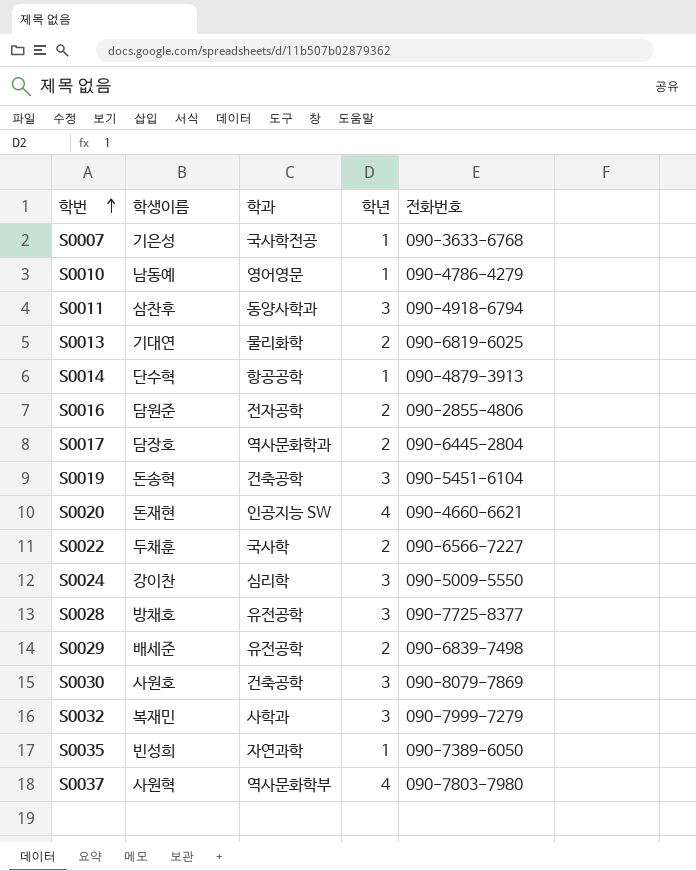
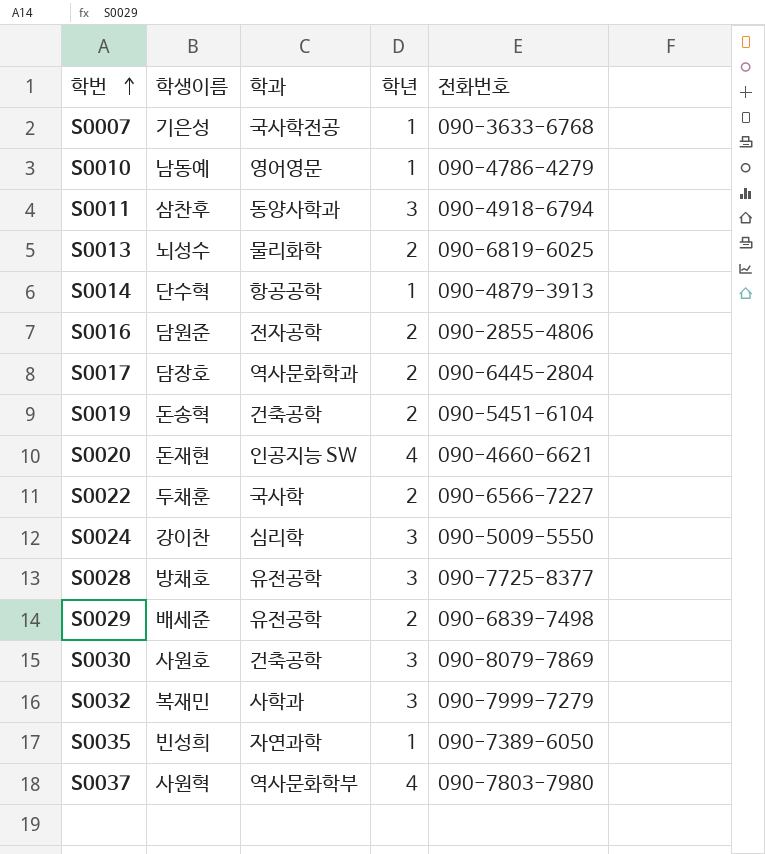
S0013 | 학생이름: 기대연 -> 뇌성수
S0019 | 학년: 3 -> 2

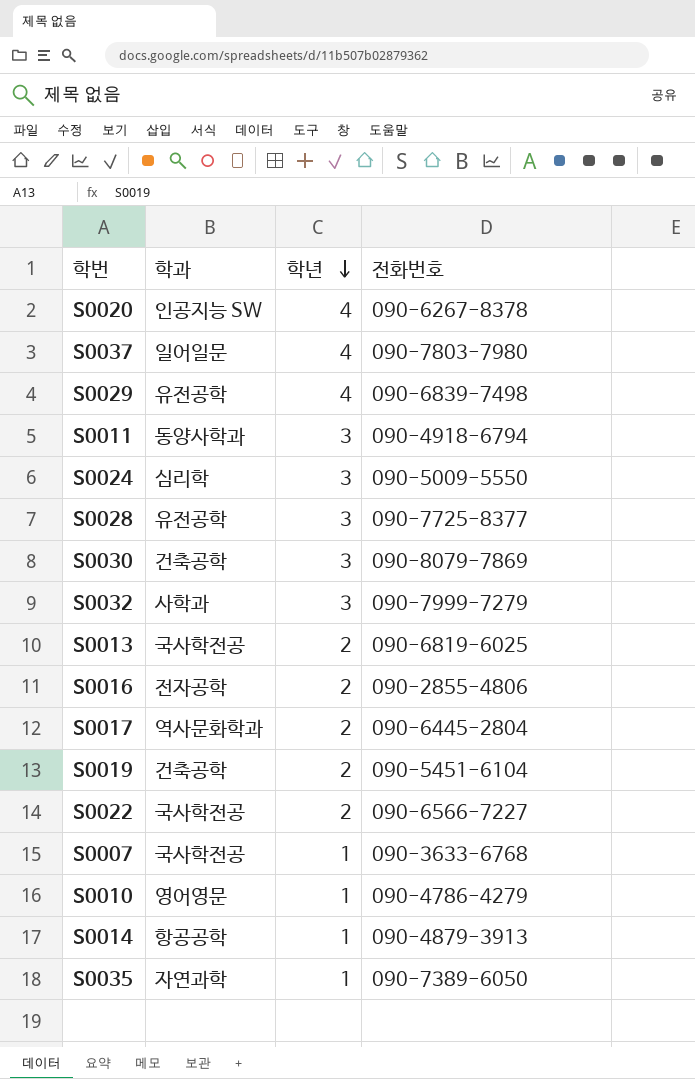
row order: 학번 ascending -> 학년 descending
column 학생이름 | position: 2 -> none
S0020 | 전화번호: 090-4660-6621 -> 090-6267-8378
S0037 | 학과: 역사문화학부 -> 일어일문
S0029 | 학년: 2 -> 4
S0013 | 학과: 물리화학 -> 국사학전공
S0022 | 학과: 국사학 -> 국사학전공

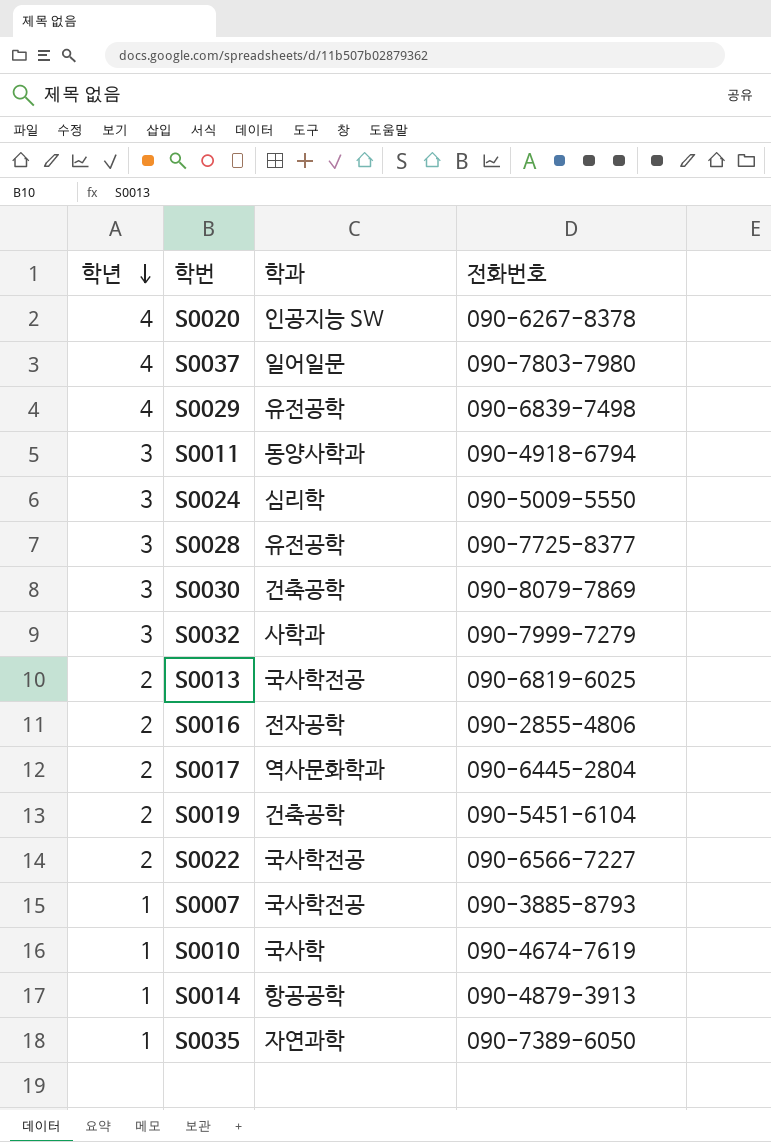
column 학년 | position: 3 -> 1
S0007 | 전화번호: 090-3633-6768 -> 090-3885-8793
S0010 | 학과: 영어영문 -> 국사학
S0010 | 전화번호: 090-4786-4279 -> 090-4674-7619

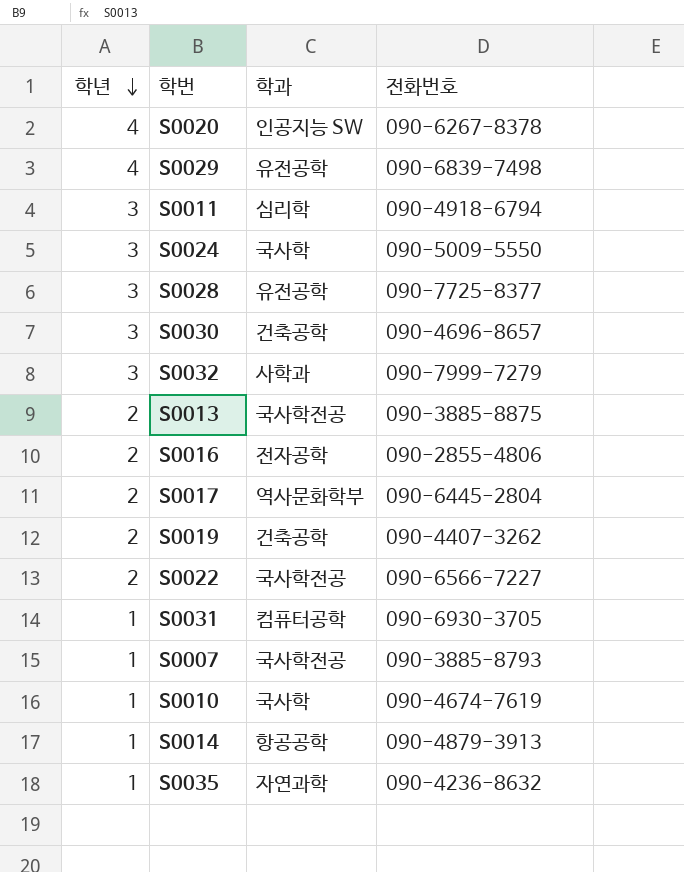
row S0037: 4 | 일어일문 | 090-7803-7980 -> none
S0011 | 학과: 동양사학과 -> 심리학
S0024 | 학과: 심리학 -> 국사학
S0030 | 전화번호: 090-8079-7869 -> 090-4696-8657
S0013 | 전화번호: 090-6819-6025 -> 090-3885-8875
S0017 | 학과: 역사문화학과 -> 역사문화학부
S0019 | 전화번호: 090-5451-6104 -> 090-4407-3262
row S0031: none -> 1 | 컴퓨터공학 | 090-6930-3705
S0035 | 전화번호: 090-7389-6050 -> 090-4236-8632

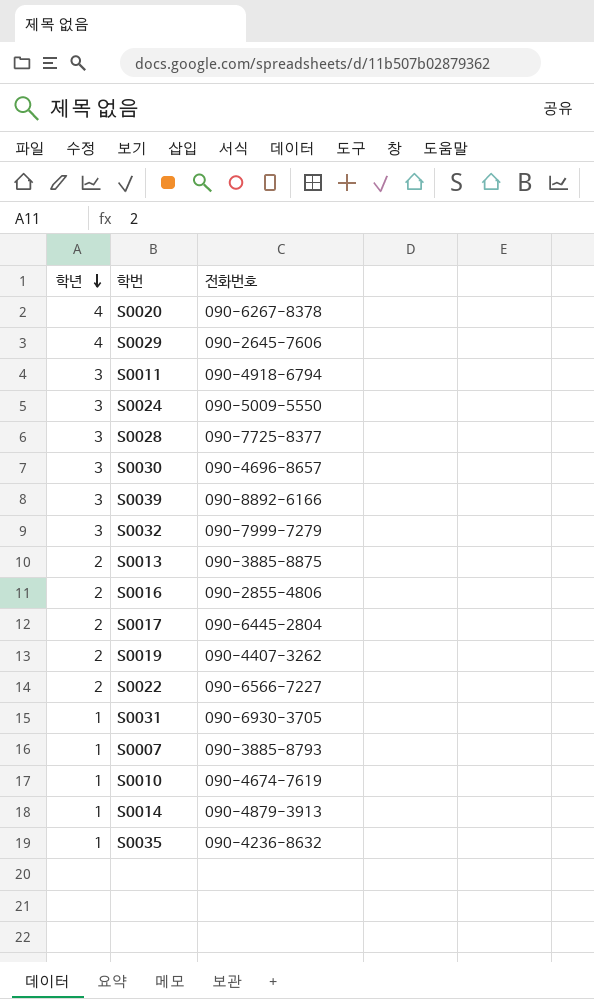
column 학과 | position: 3 -> none
S0029 | 전화번호: 090-6839-7498 -> 090-2645-7606
row S0039: none -> 3 | 090-8892-6166

